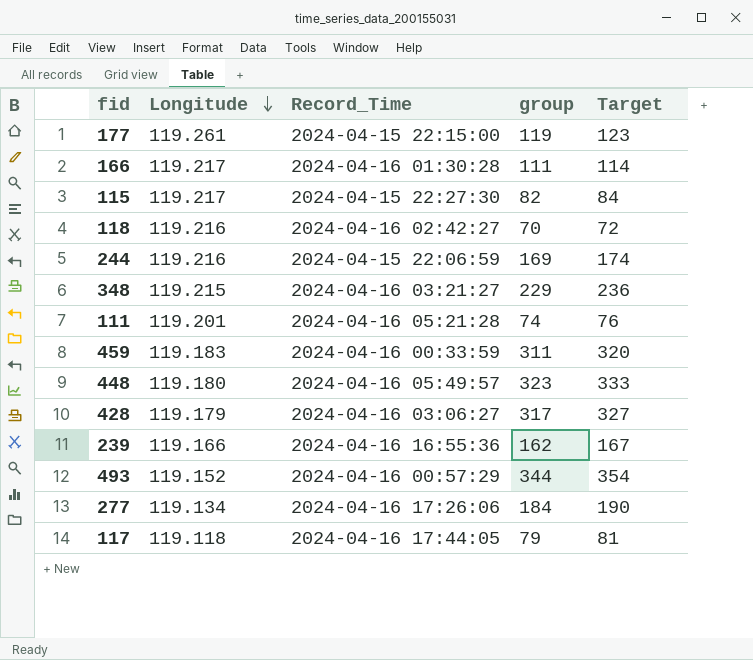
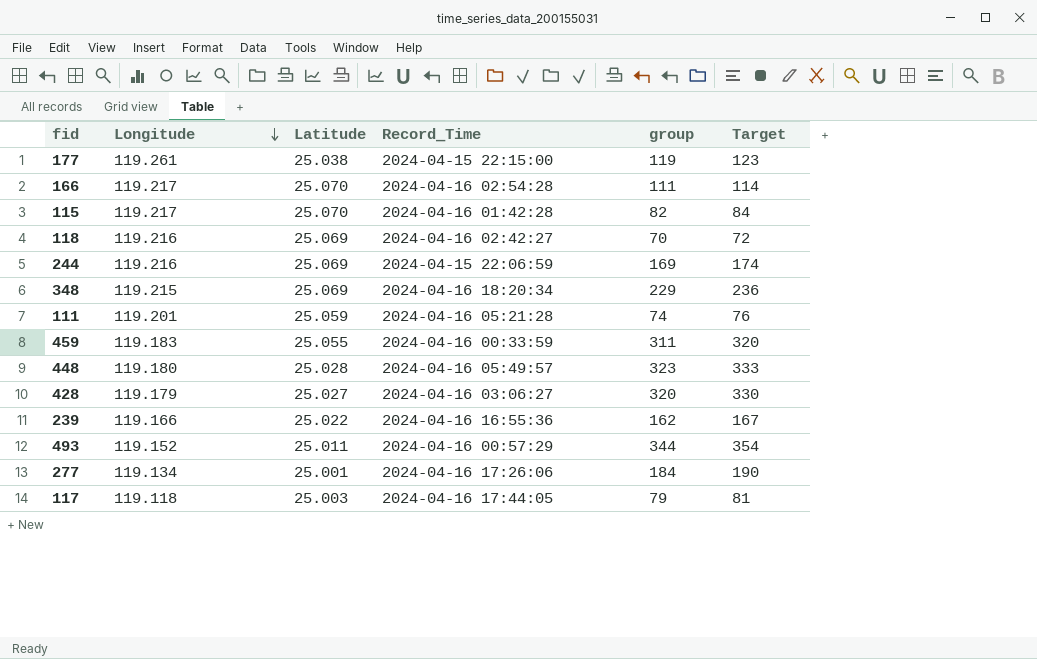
column Latitude | position: none -> 3
166 | Record_Time: 2024-04-16 01:30:28 -> 2024-04-16 02:54:28
115 | Record_Time: 2024-04-15 22:27:30 -> 2024-04-16 01:42:28
348 | Record_Time: 2024-04-16 03:21:27 -> 2024-04-16 18:20:34
428 | group: 317 -> 320
428 | Target: 327 -> 330

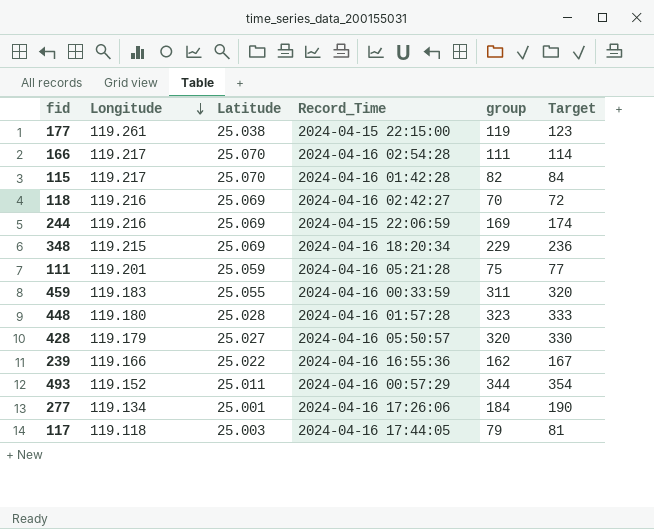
111 | group: 74 -> 75
111 | Target: 76 -> 77
448 | Record_Time: 2024-04-16 05:49:57 -> 2024-04-16 01:57:28
428 | Record_Time: 2024-04-16 03:06:27 -> 2024-04-16 05:50:57

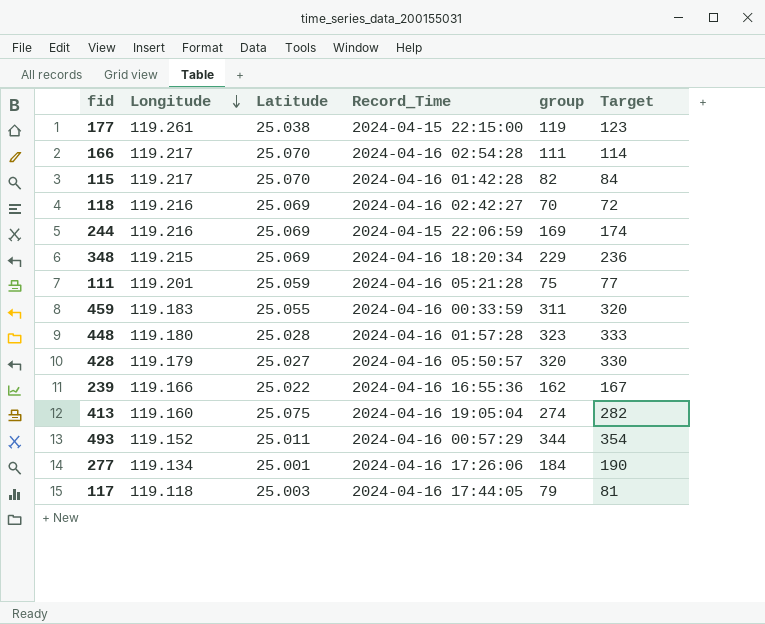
row 413: none -> 119.160 | 25.075 | 2024-04-16 19:05:04 | 274 | 282

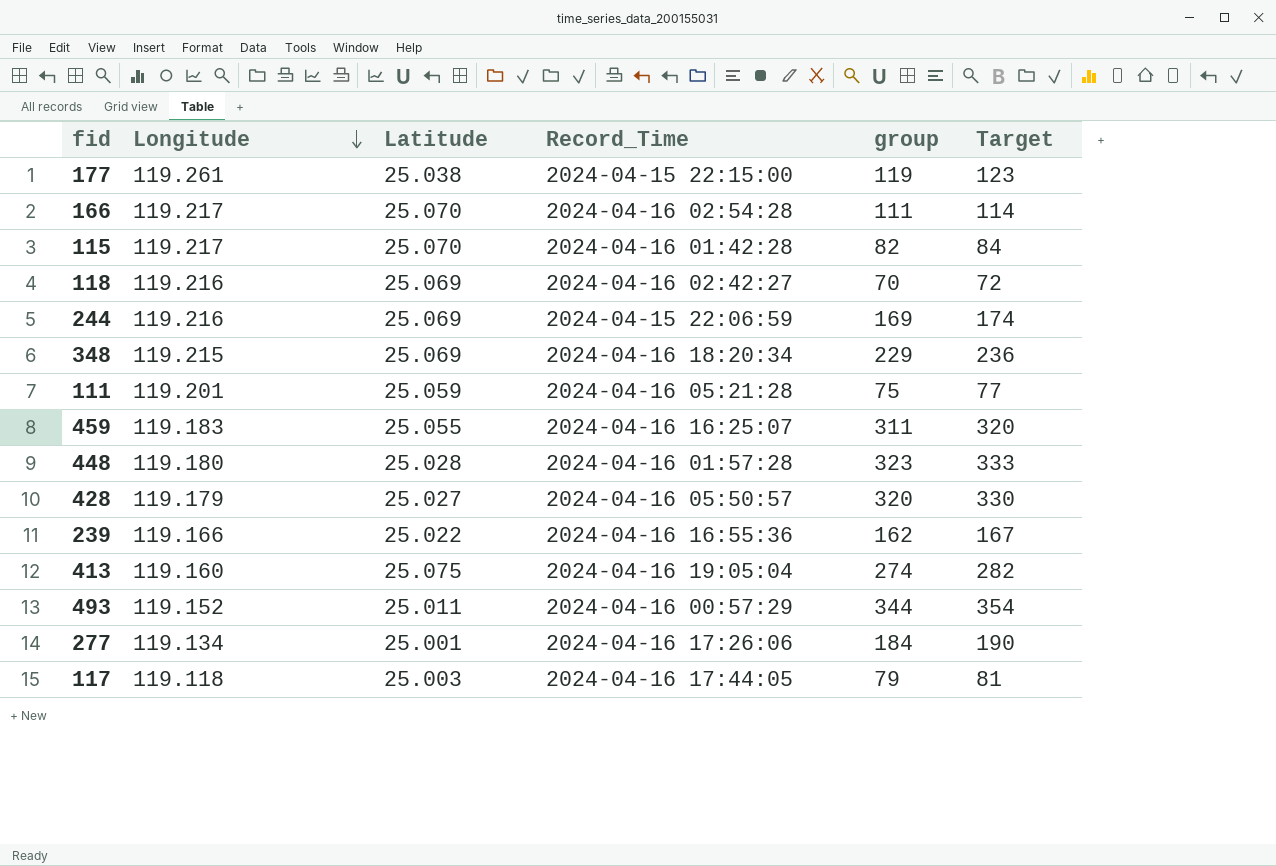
459 | Record_Time: 2024-04-16 00:33:59 -> 2024-04-16 16:25:07

